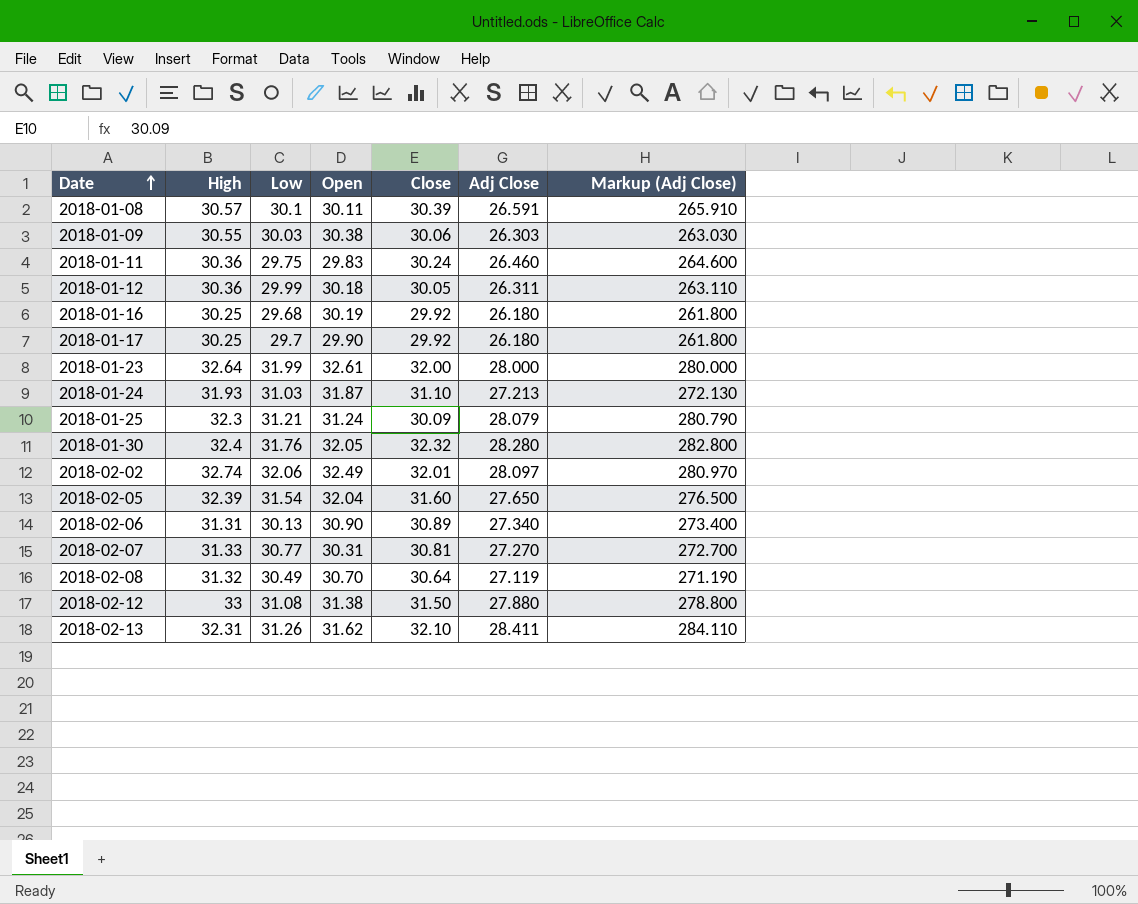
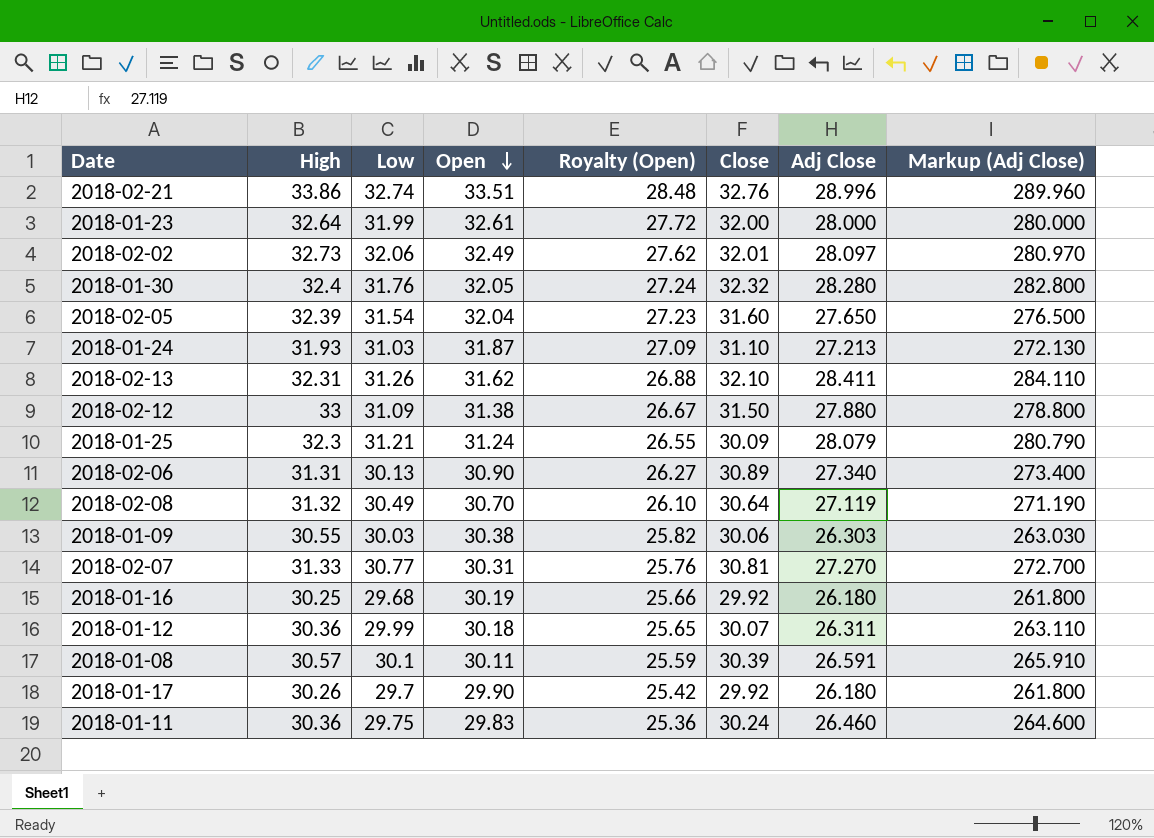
row order: Date ascending -> Open descending
column Royalty (Open) | formula: none -> [Open] * 0.85
row 2018-02-21: none -> 33.86 | 32.74 | 33.51 | 28.48 | 32.76 | 28.996 | 289.960
2018-02-02 | High: 32.74 -> 32.73
2018-02-12 | Low: 31.08 -> 31.09
2018-01-12 | Close: 30.05 -> 30.07
2018-01-17 | High: 30.25 -> 30.26

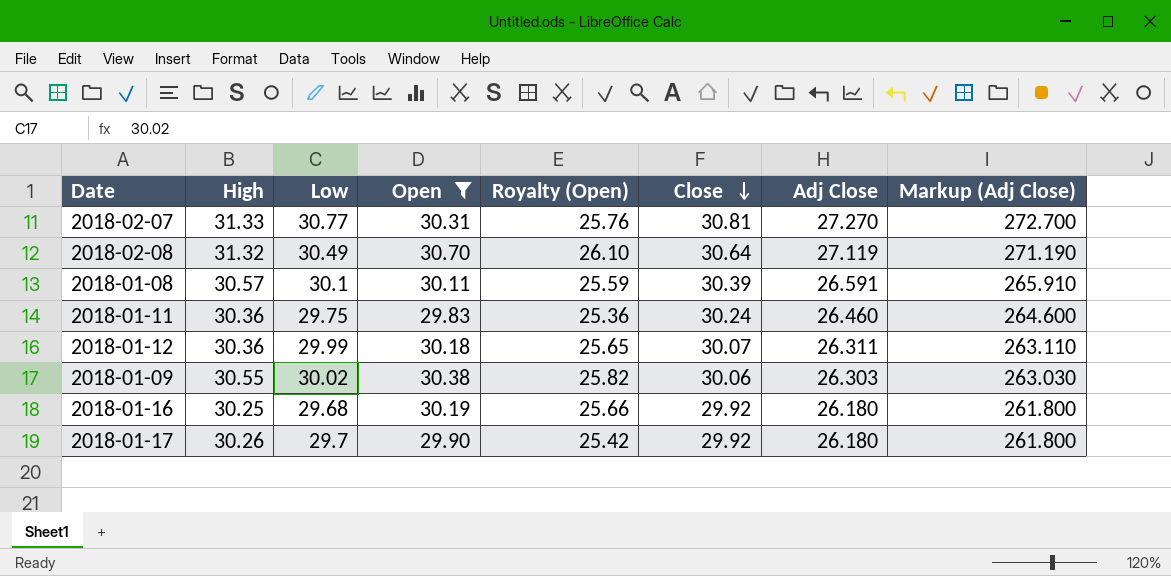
filter: none -> Open <= 30.70
row order: Open descending -> Close descending
2018-01-09 | Low: 30.03 -> 30.02

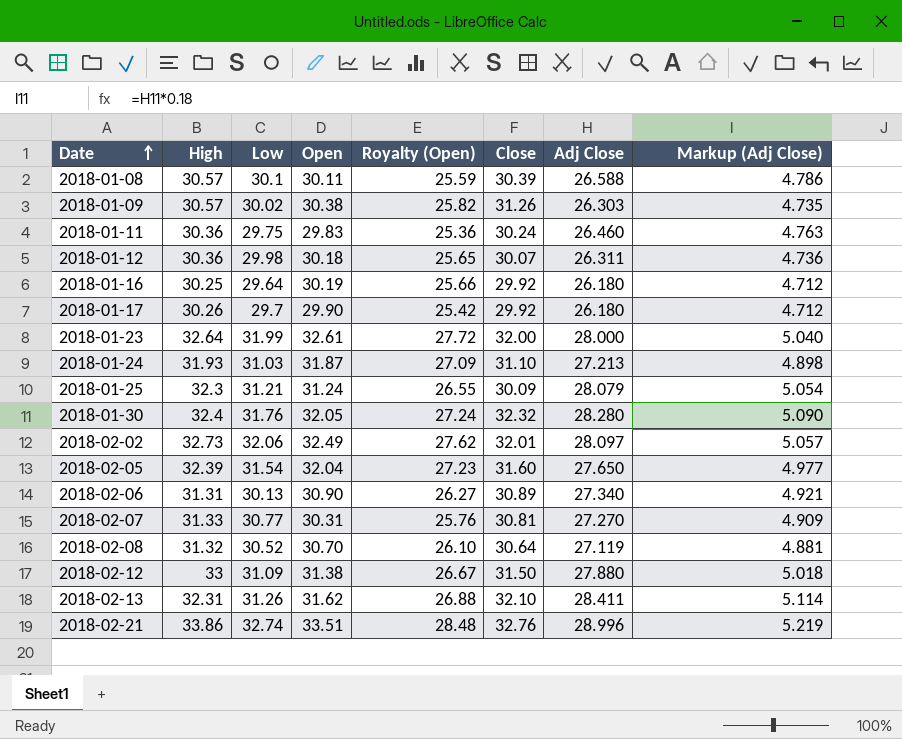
filter: Open <= 30.70 -> none
row order: Close descending -> Date ascending
column Markup (Adj Close) | formula: [Adj Close] * 10 -> [Adj Close] * 0.18
2018-01-08 | Adj Close: 26.591 -> 26.588
2018-01-09 | High: 30.55 -> 30.57
2018-01-09 | Close: 30.06 -> 31.26
2018-01-12 | Low: 29.99 -> 29.98
2018-01-16 | Low: 29.68 -> 29.64
2018-02-08 | Low: 30.49 -> 30.52

